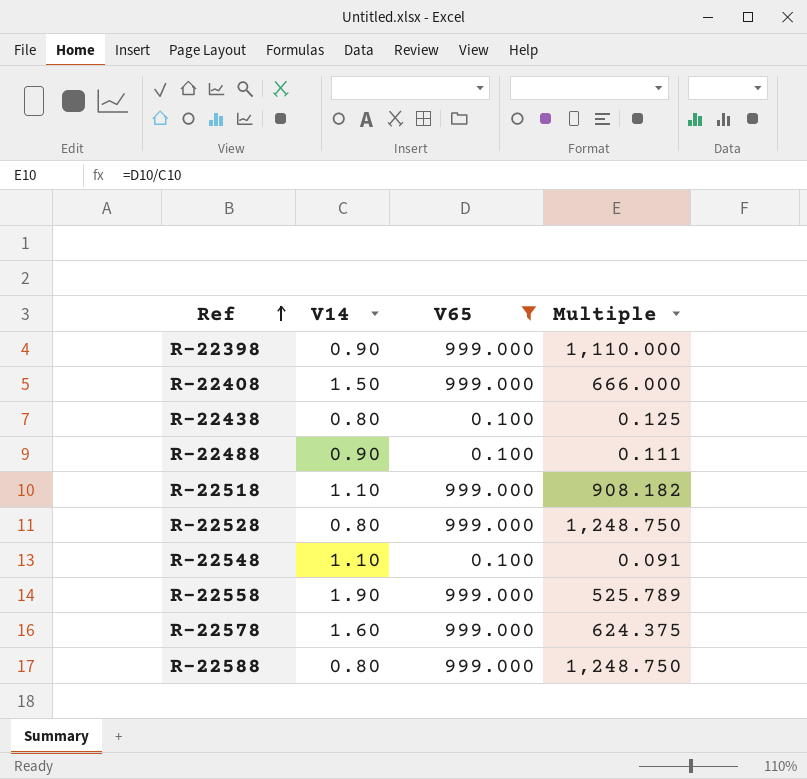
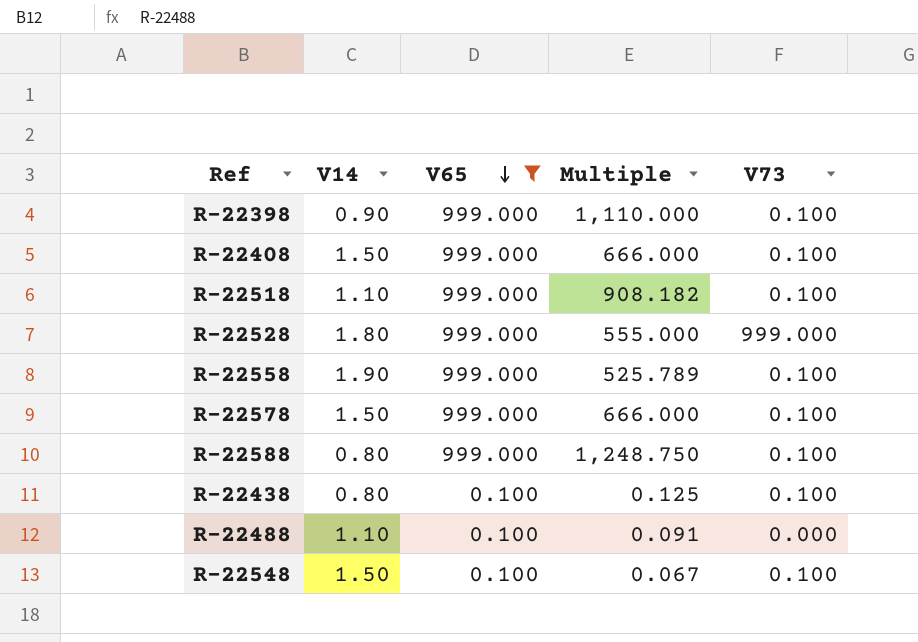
row order: Ref ascending -> V65 descending
column V73 | position: none -> 5
R-22528 | V14: 0.80 -> 1.80
R-22528 | Multiple: 1,248.750 -> 555.000
R-22578 | V14: 1.60 -> 1.50
R-22578 | Multiple: 624.375 -> 666.000
R-22488 | V14: 0.90 -> 1.10
R-22488 | Multiple: 0.111 -> 0.091
R-22548 | V14: 1.10 -> 1.50
R-22548 | Multiple: 0.091 -> 0.067

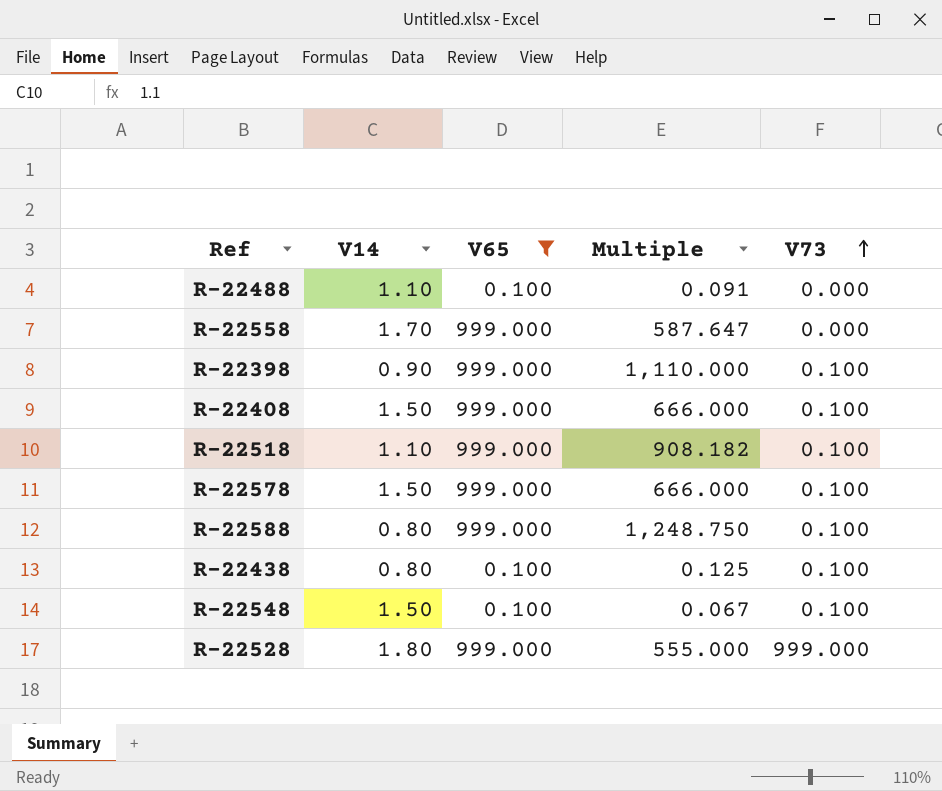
row order: V65 descending -> V73 ascending
R-22558 | V14: 1.90 -> 1.70
R-22558 | Multiple: 525.789 -> 587.647
R-22558 | V73: 0.100 -> 0.000

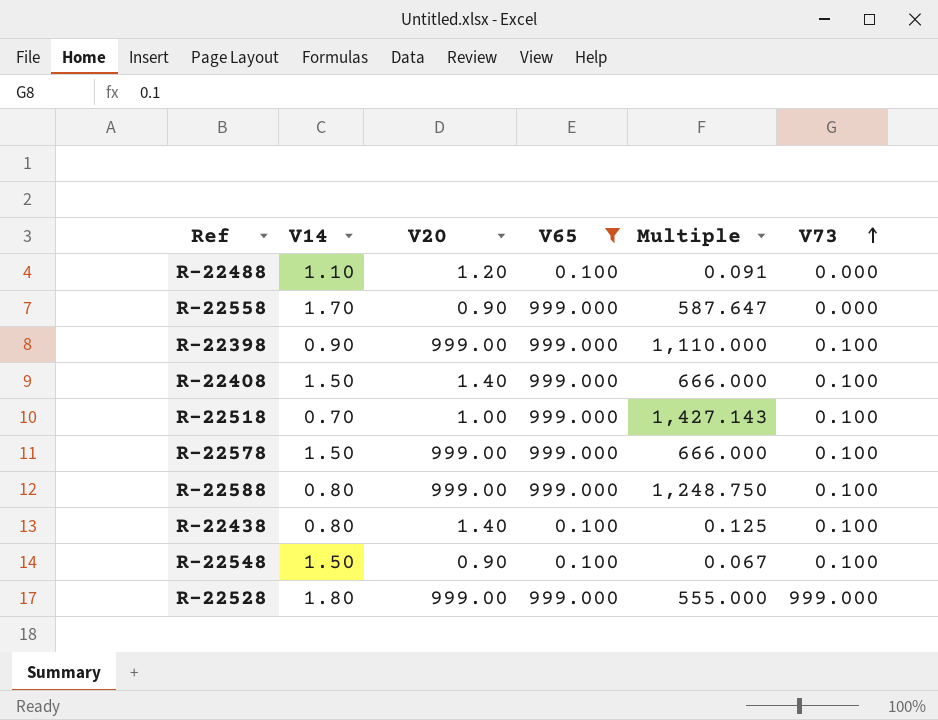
column V20 | position: none -> 3
R-22518 | V14: 1.10 -> 0.70
R-22518 | Multiple: 908.182 -> 1,427.143

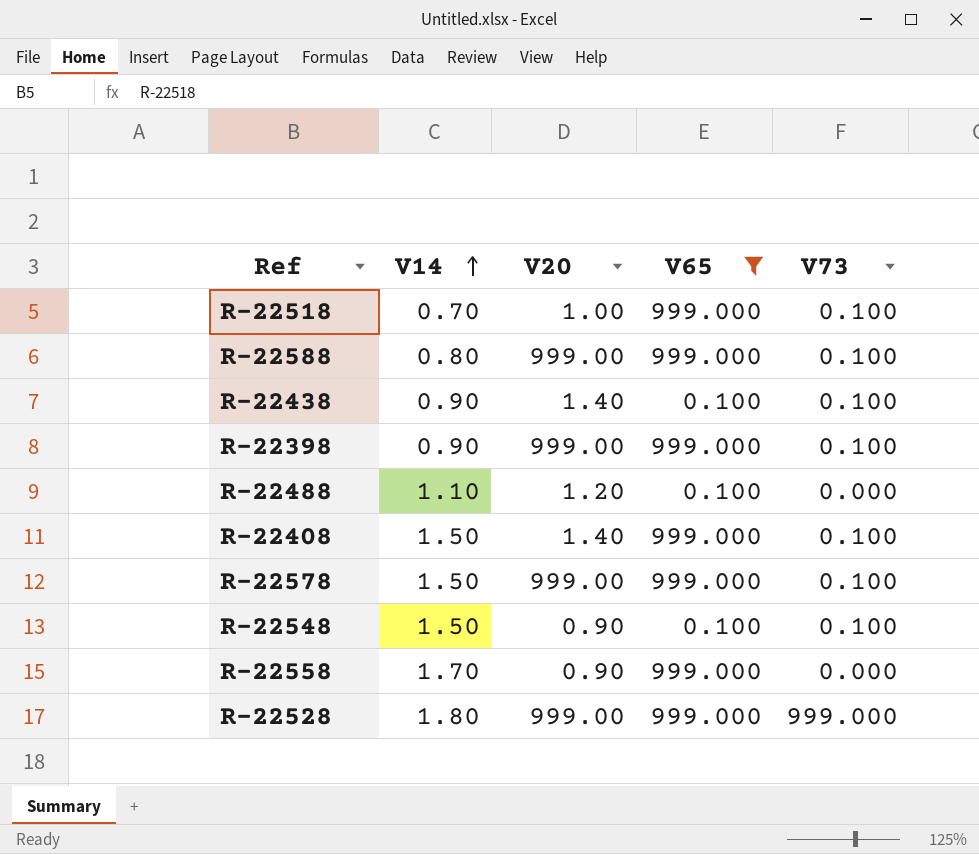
row order: V73 ascending -> V14 ascending
column Multiple | formula: [V65] / [V14] -> none
R-22438 | V14: 0.80 -> 0.90

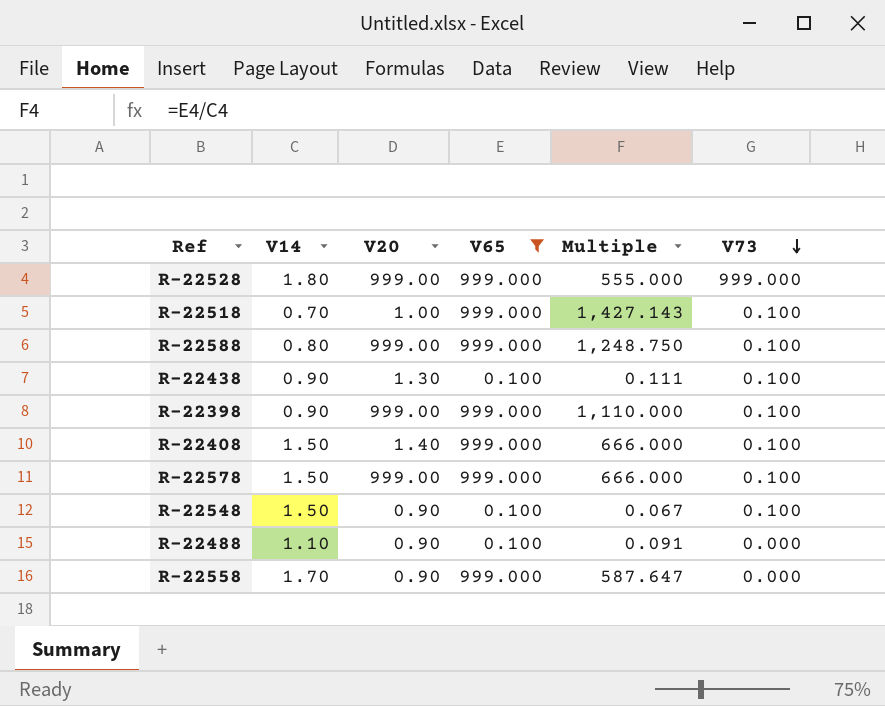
row order: V14 ascending -> V73 descending
column Multiple | formula: none -> [V65] / [V14]
R-22438 | V20: 1.40 -> 1.30
R-22488 | V20: 1.20 -> 0.90

